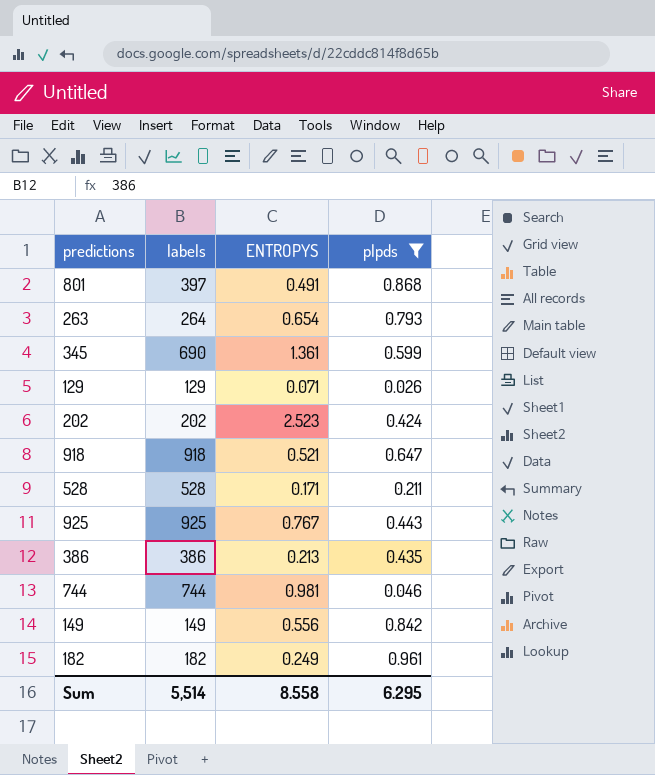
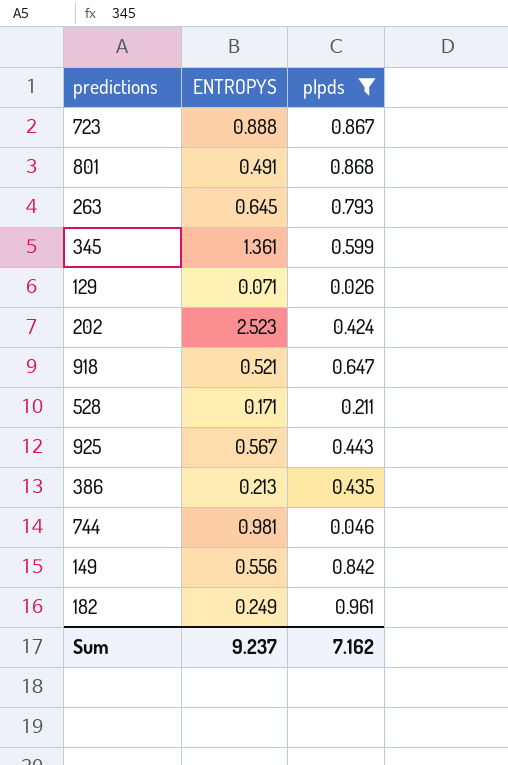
column labels | position: 2 -> none
row 723: none -> 0.888 | 0.867
263 | ENTROPYS: 0.654 -> 0.645
925 | ENTROPYS: 0.767 -> 0.567
Sum | ENTROPYS: 8.558 -> 9.237
Sum | plpds: 6.295 -> 7.162

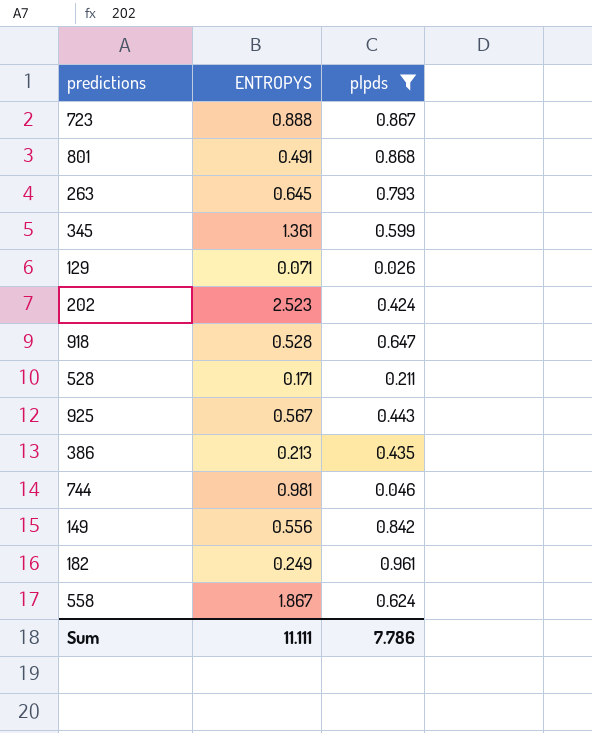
918 | ENTROPYS: 0.521 -> 0.528
row 558: none -> 1.867 | 0.624
Sum | ENTROPYS: 9.237 -> 11.111
Sum | plpds: 7.162 -> 7.786

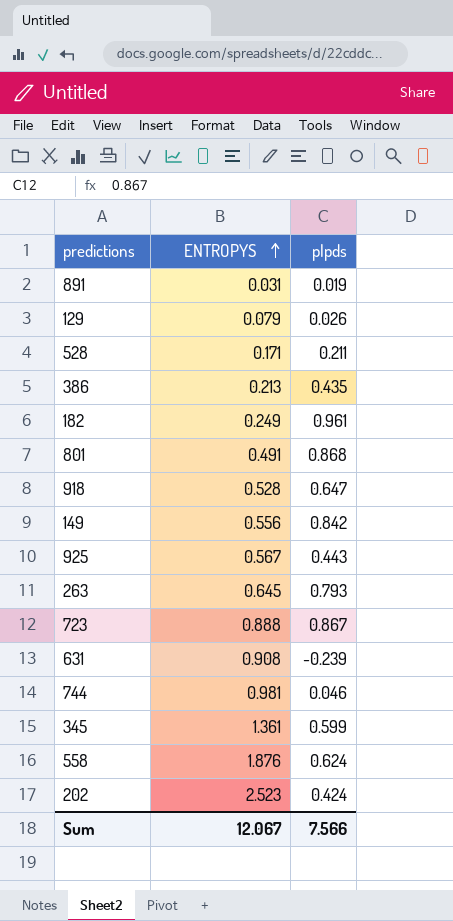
filter: plpds >= 0.026 -> none
row order: none -> ENTROPYS ascending
129 | ENTROPYS: 0.071 -> 0.079
558 | ENTROPYS: 1.867 -> 1.876
Sum | ENTROPYS: 11.111 -> 12.067
Sum | plpds: 7.786 -> 7.566

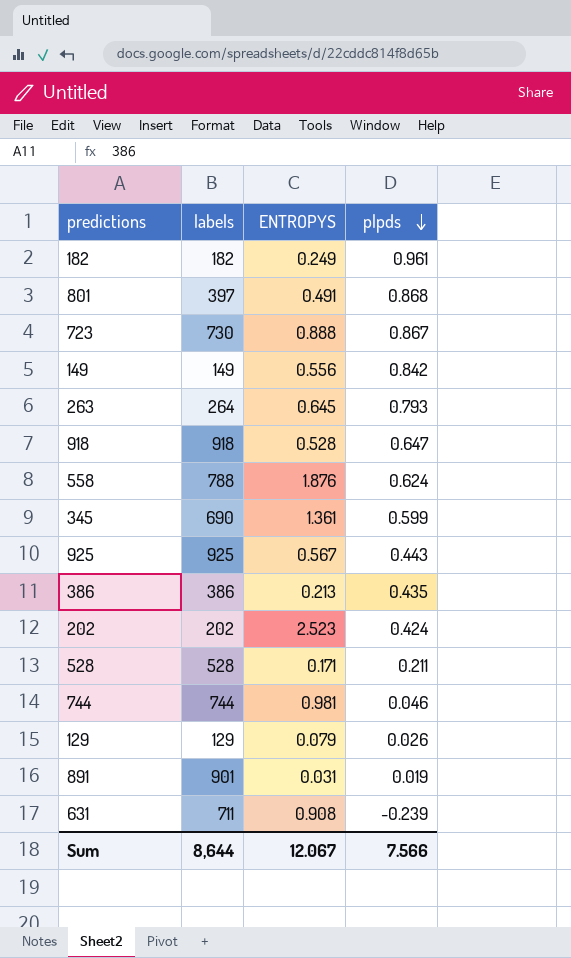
row order: ENTROPYS ascending -> plpds descending
column labels | position: none -> 2

